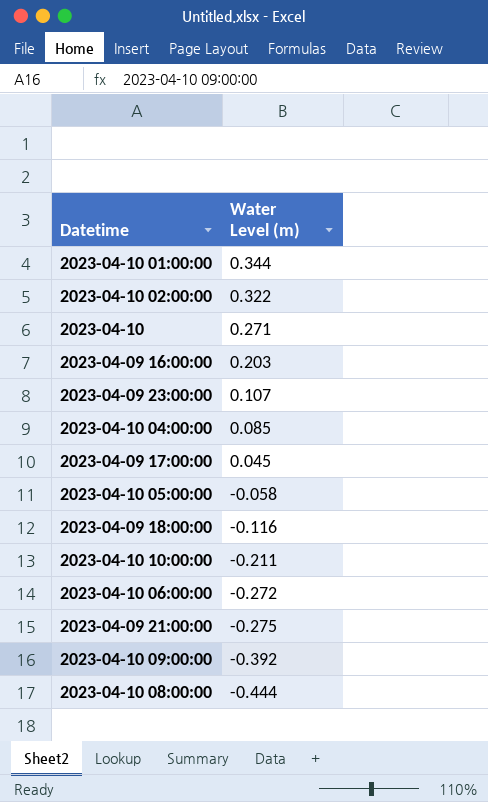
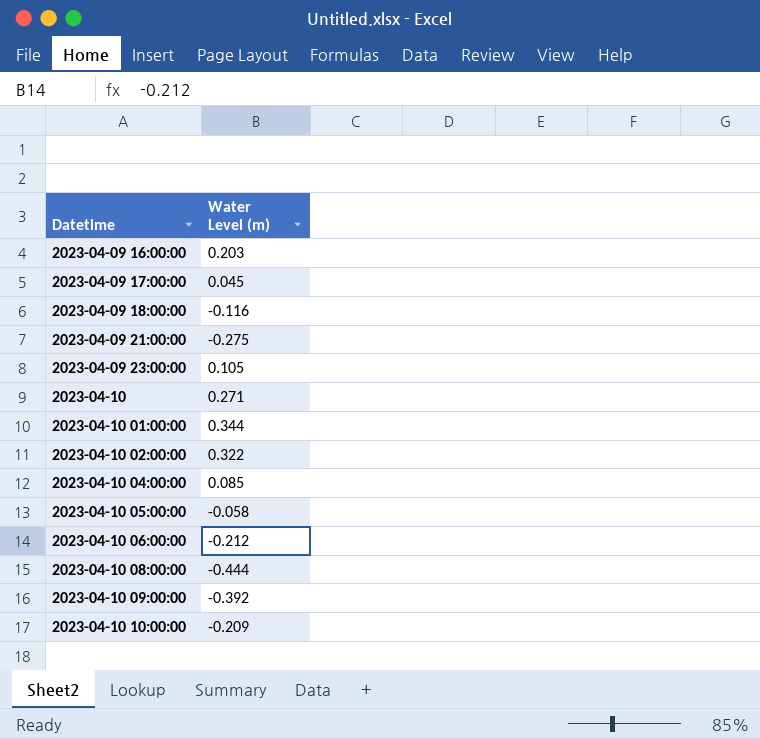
row order: Water Level (m) descending -> Datetime ascending
2023-04-09 23:00:00 | Water Level (m): 0.107 -> 0.105
2023-04-10 06:00:00 | Water Level (m): -0.272 -> -0.212
2023-04-10 10:00:00 | Water Level (m): -0.211 -> -0.209

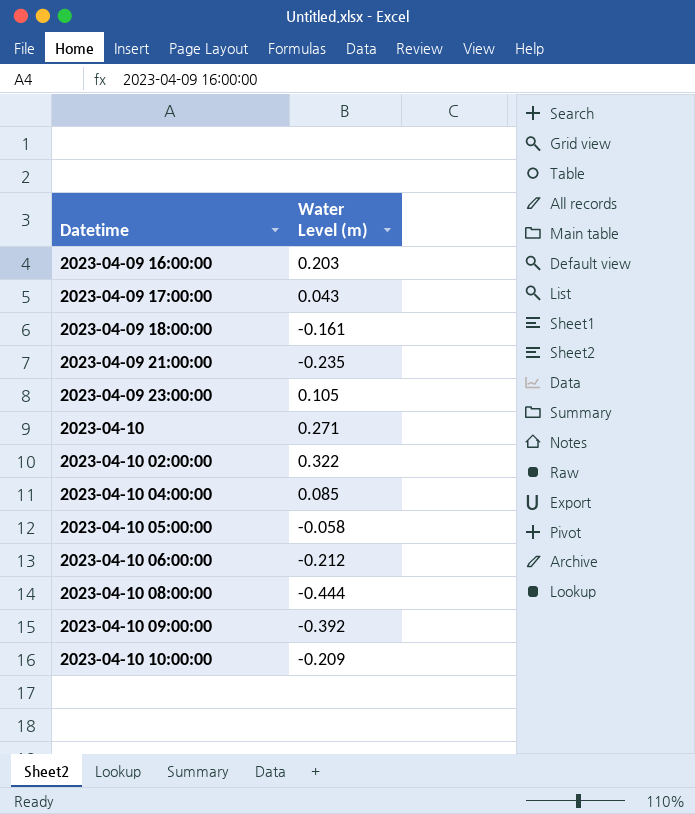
row 2023-04-10 01:00:00: 0.344 -> none
2023-04-09 17:00:00 | Water Level (m): 0.045 -> 0.043
2023-04-09 18:00:00 | Water Level (m): -0.116 -> -0.161
2023-04-09 21:00:00 | Water Level (m): -0.275 -> -0.235

